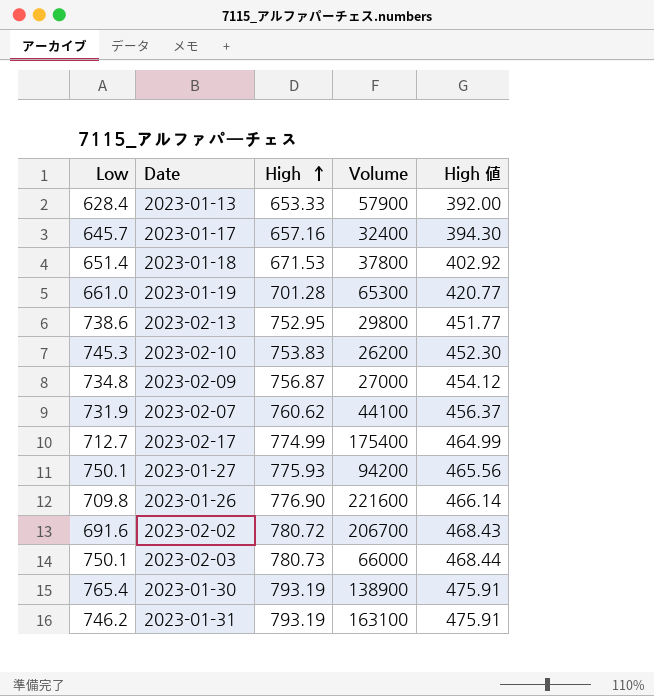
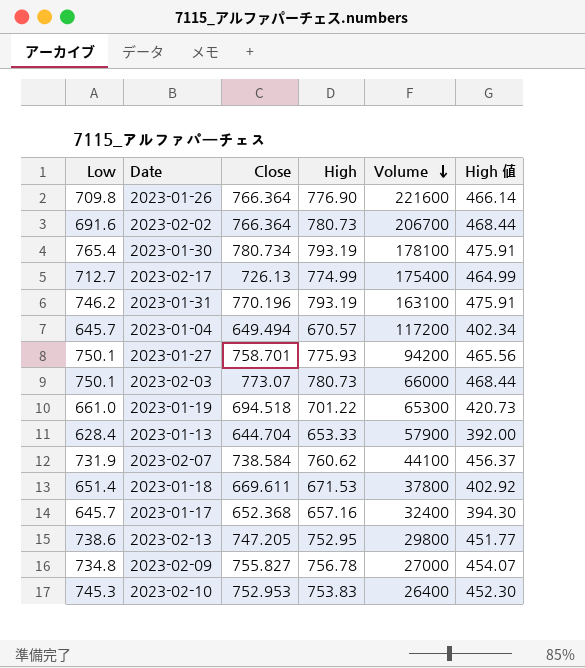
row order: High ascending -> Volume descending
column Close | position: none -> 3
2023-02-02 | High: 780.72 -> 780.73
2023-02-02 | High 値: 468.43 -> 468.44
2023-01-30 | Volume: 138900 -> 178100
row 2023-01-04: none -> 645.7 | 649.494 | 670.57 | 117200 | 402.34
2023-01-19 | High: 701.28 -> 701.22
2023-01-19 | High 値: 420.77 -> 420.73
2023-02-09 | High: 756.87 -> 756.78
2023-02-09 | High 値: 454.12 -> 454.07
2023-02-10 | Volume: 26200 -> 26400

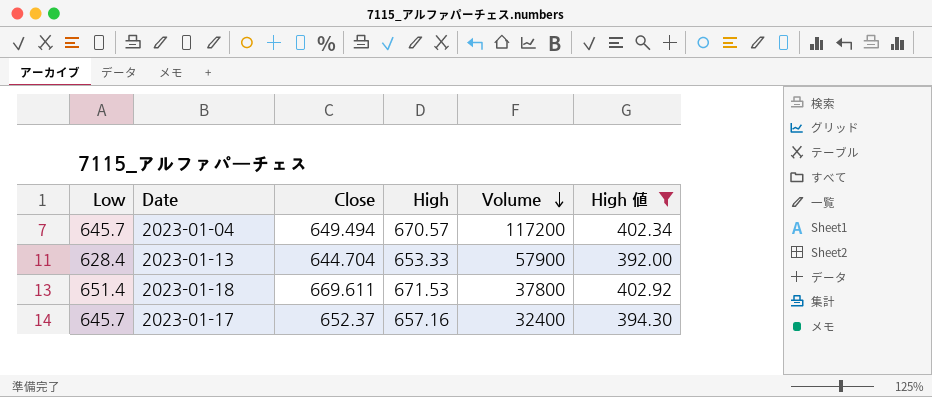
filter: none -> High 値 <= 402.92
2023-01-17 | Close: 652.368 -> 652.37

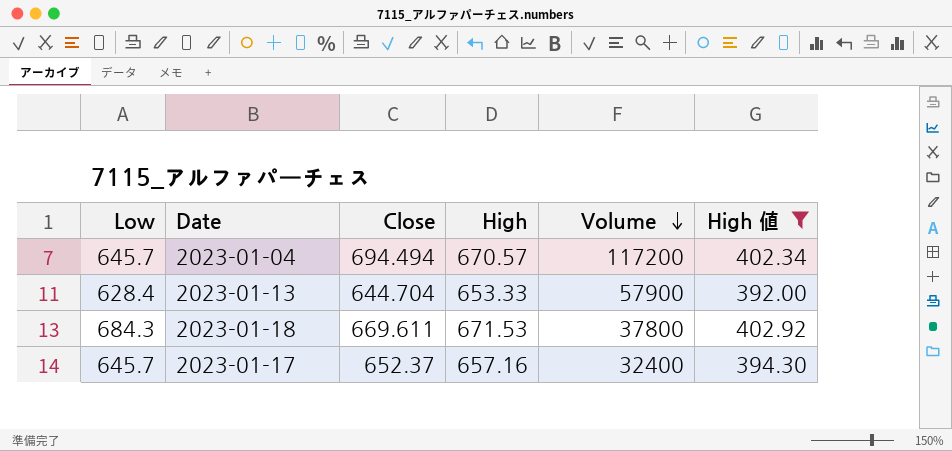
2023-01-04 | Close: 649.494 -> 694.494
2023-01-18 | Low: 651.4 -> 684.3

